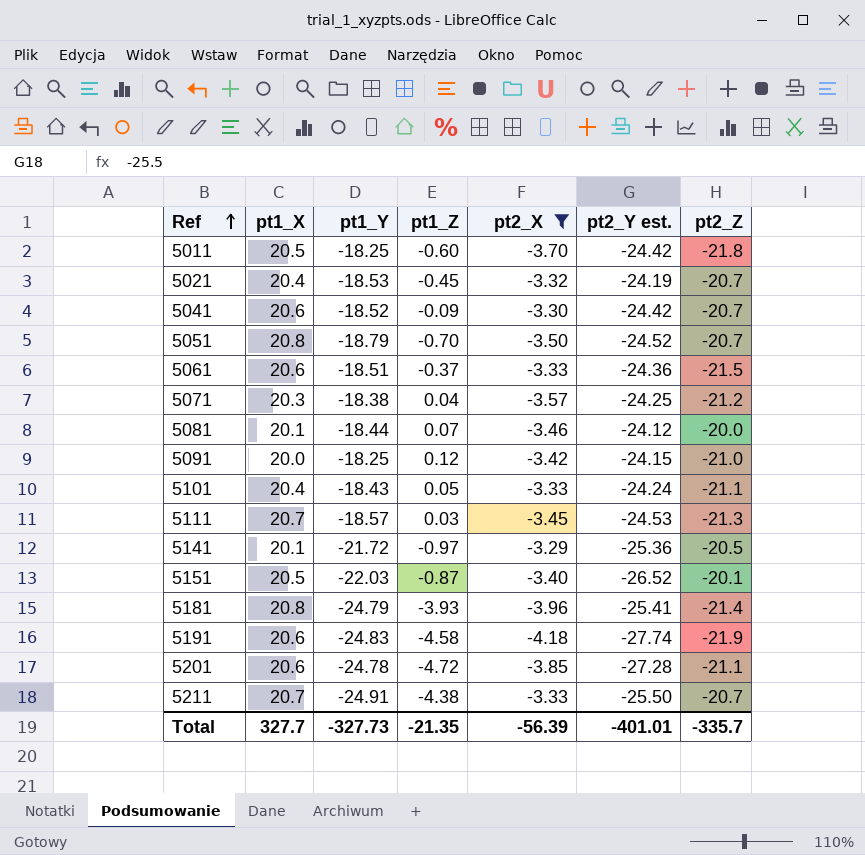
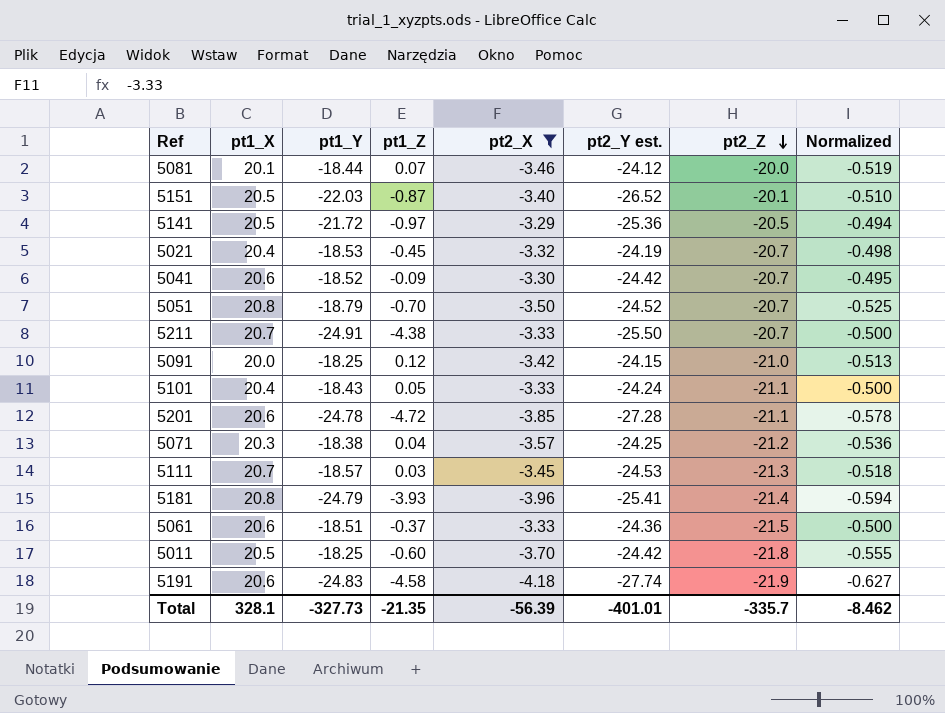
row order: Ref ascending -> pt2_Z descending
column Normalized | formula: none -> [pt2_X] * 0.15
5141 | pt1_X: 20.1 -> 20.5
Total | pt1_X: 327.7 -> 328.1

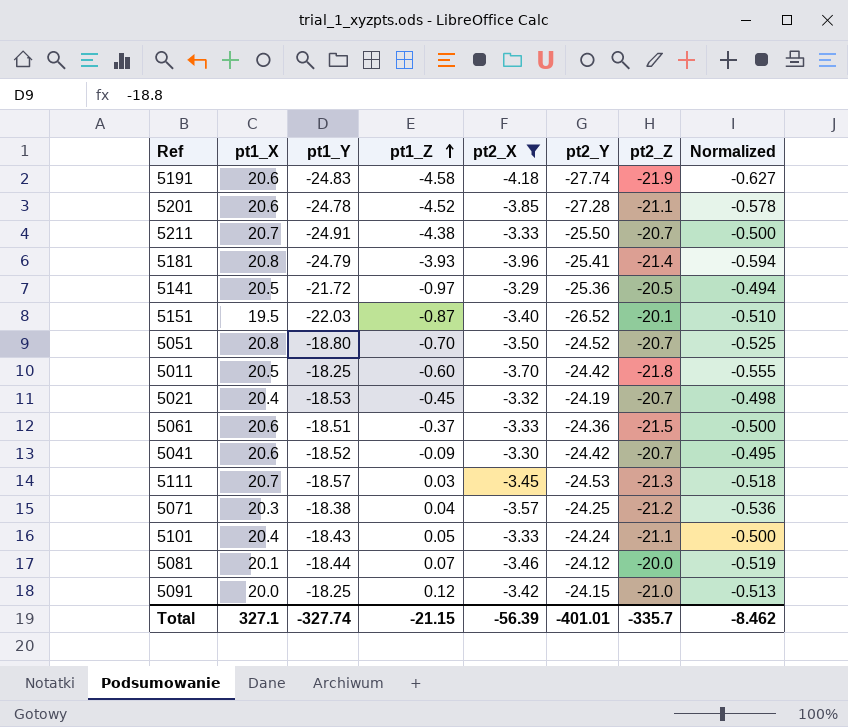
row order: pt2_Z descending -> pt1_Z ascending
column name: pt2_Y est. -> pt2_Y
5201 | pt1_Z: -4.72 -> -4.52
5151 | pt1_X: 20.5 -> 19.5
5051 | pt1_Y: -18.79 -> -18.80
Total | pt1_X: 328.1 -> 327.1
Total | pt1_Y: -327.73 -> -327.74
Total | pt1_Z: -21.35 -> -21.15

